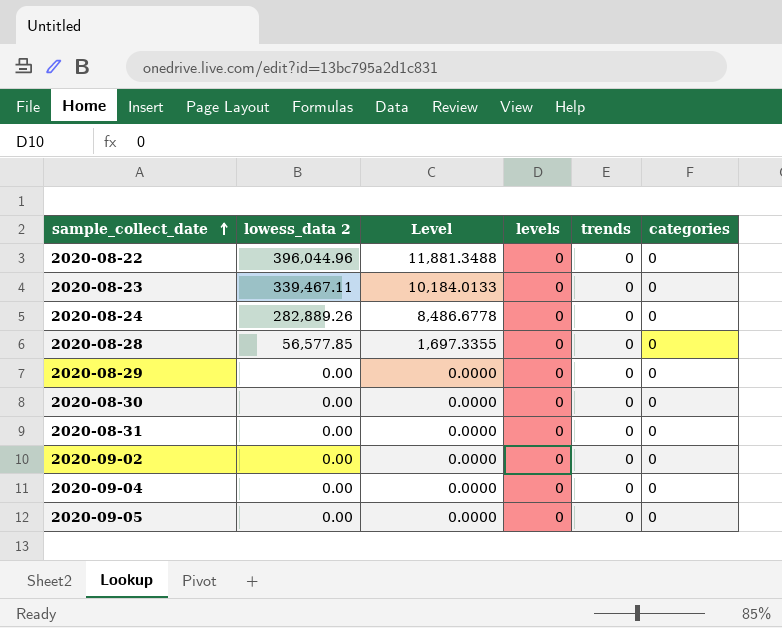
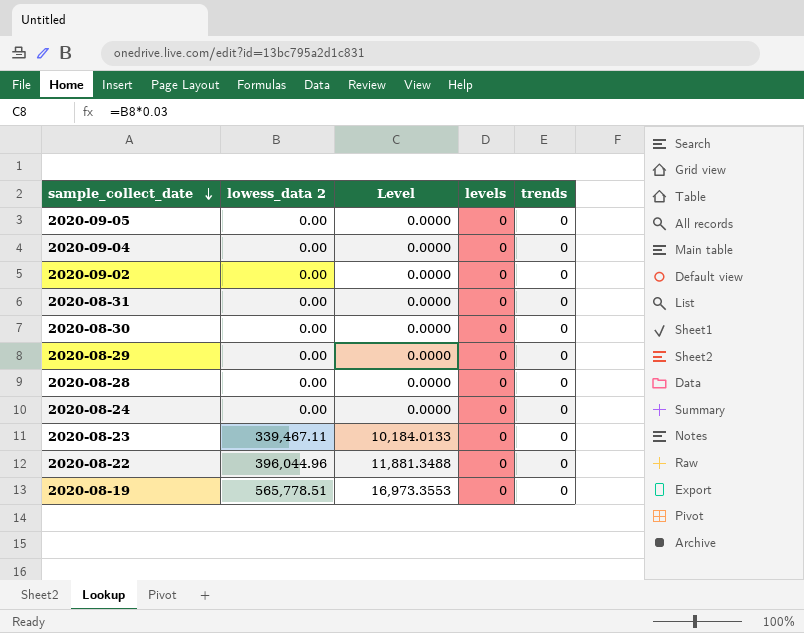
row order: sample_collect_date ascending -> sample_collect_date descending
column categories | position: 6 -> none
2020-08-28 | lowess_data 2: 56,577.85 -> 0.00
2020-08-28 | Level: 1,697.3355 -> 0.0000
2020-08-24 | lowess_data 2: 282,889.26 -> 0.00
2020-08-24 | Level: 8,486.6778 -> 0.0000
row 2020-08-19: none -> 565,778.51 | 16,973.3553 | 0 | 0

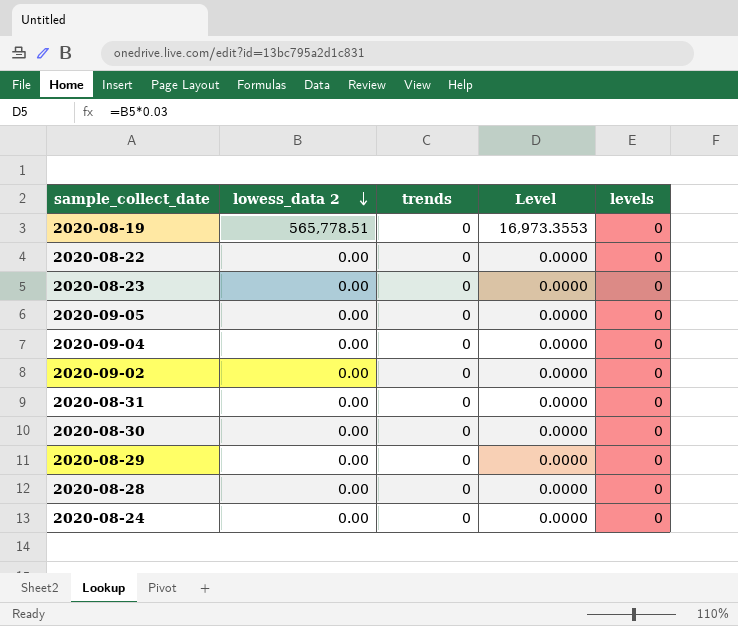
row order: sample_collect_date descending -> lowess_data 2 descending
column trends | position: 5 -> 3
2020-08-22 | lowess_data 2: 396,044.96 -> 0.00
2020-08-22 | Level: 11,881.3488 -> 0.0000
2020-08-23 | lowess_data 2: 339,467.11 -> 0.00
2020-08-23 | Level: 10,184.0133 -> 0.0000

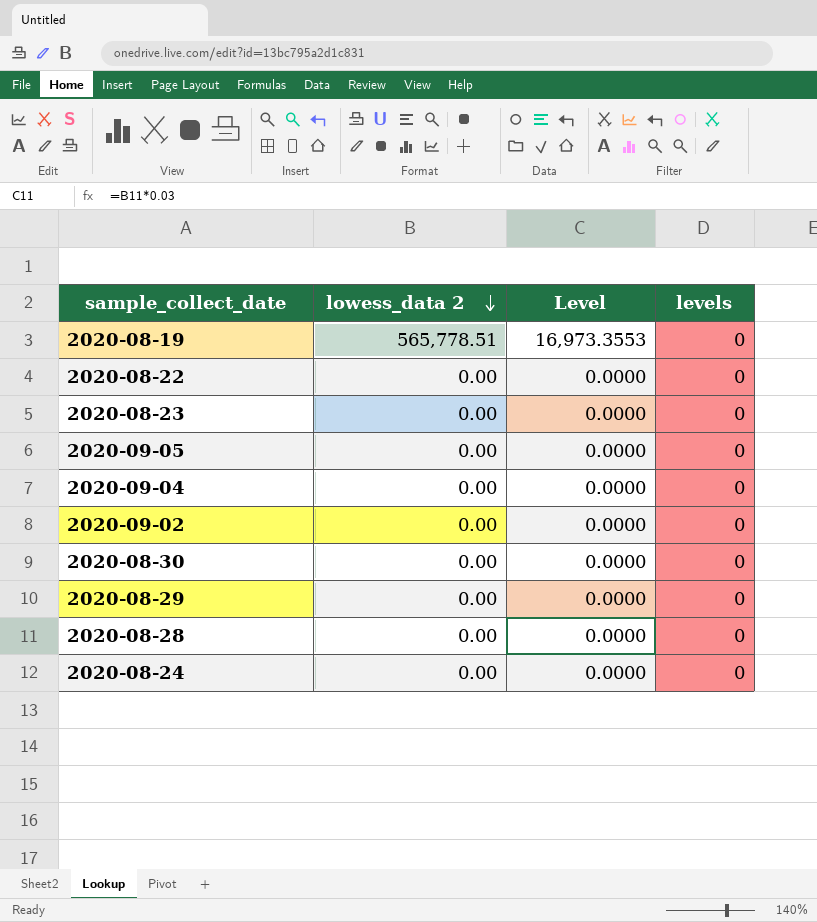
column trends | position: 3 -> none
row 2020-08-31: 0.00 | 0 | 0.0000 | 0 -> none

